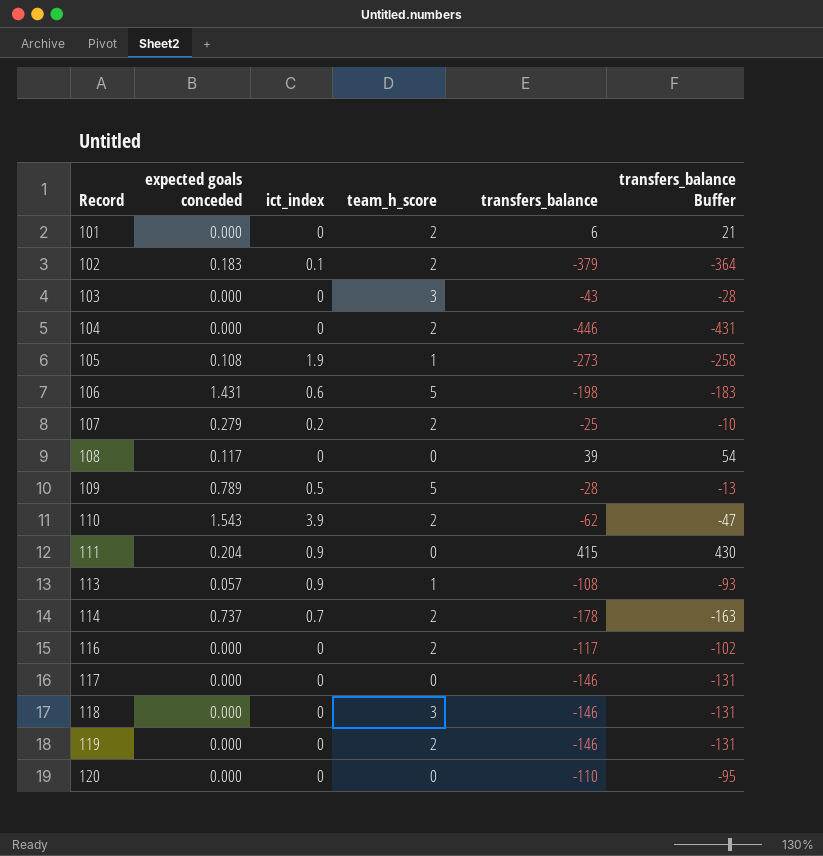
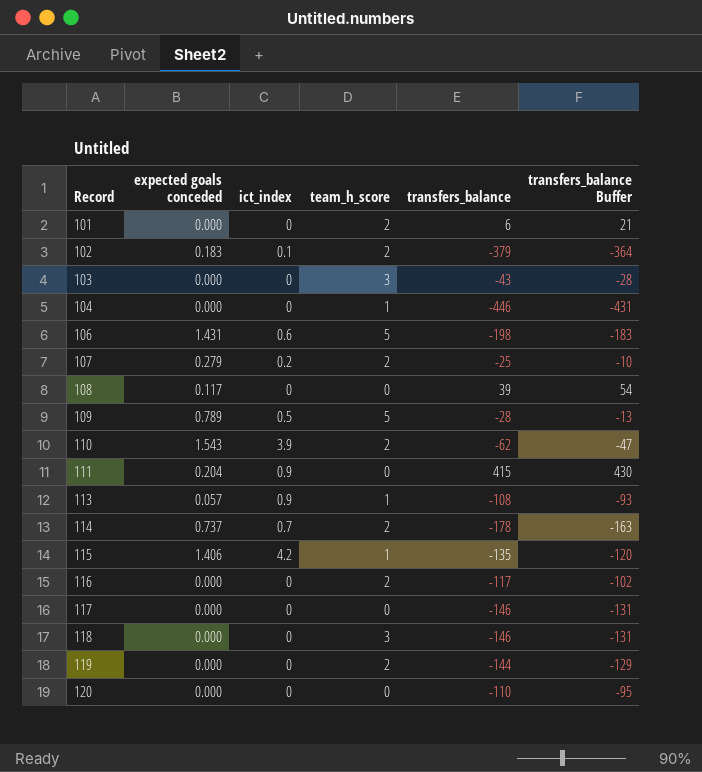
row 105: 0.108 | 1.9 | 1 | -273 | -258 -> none
104 | team_h_score: 2 -> 1
row 115: none -> 1.406 | 4.2 | 1 | -135 | -120
119 | transfers_balance: -146 -> -144
119 | transfers_balance Buffer: -131 -> -129

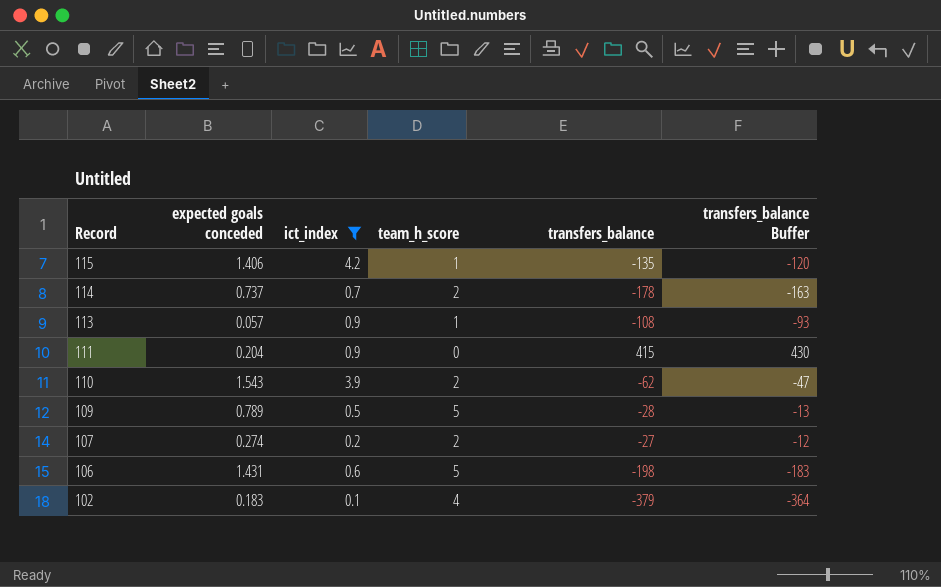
filter: none -> ict_index != 0
row order: Record ascending -> Record descending
107 | expected goals conceded: 0.279 -> 0.274
107 | transfers_balance: -25 -> -27
107 | transfers_balance Buffer: -10 -> -12
102 | team_h_score: 2 -> 4

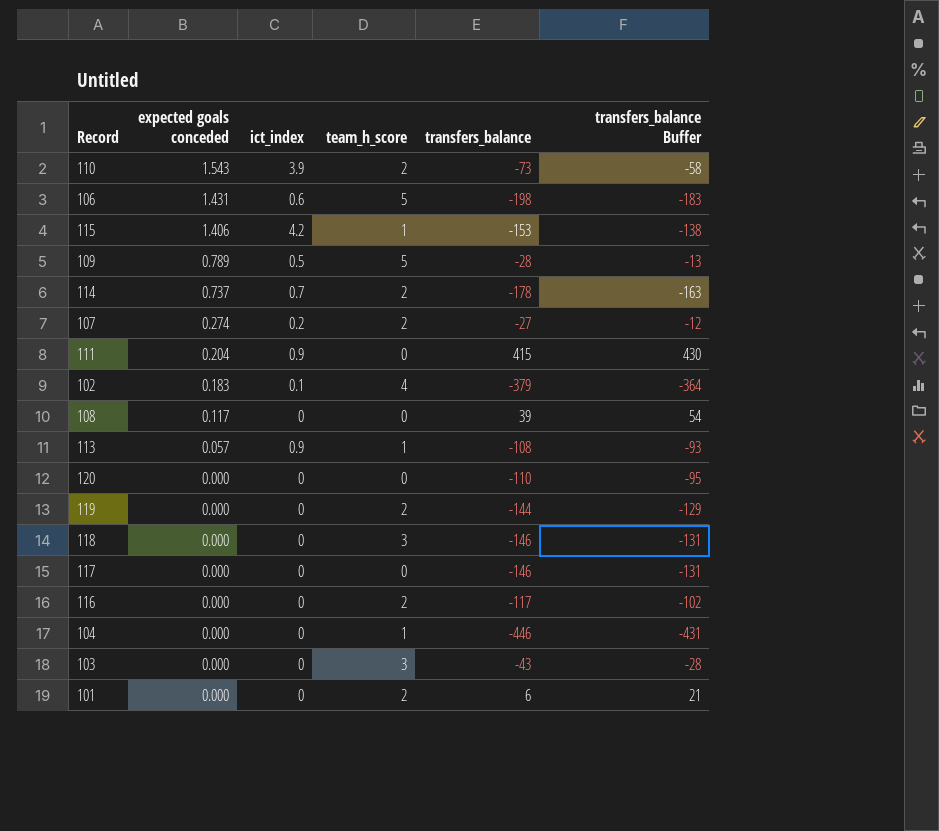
filter: ict_index != 0 -> none
row order: Record descending -> expected goals conceded descending
110 | transfers_balance: -62 -> -73
110 | transfers_balance Buffer: -47 -> -58
115 | transfers_balance: -135 -> -153
115 | transfers_balance Buffer: -120 -> -138

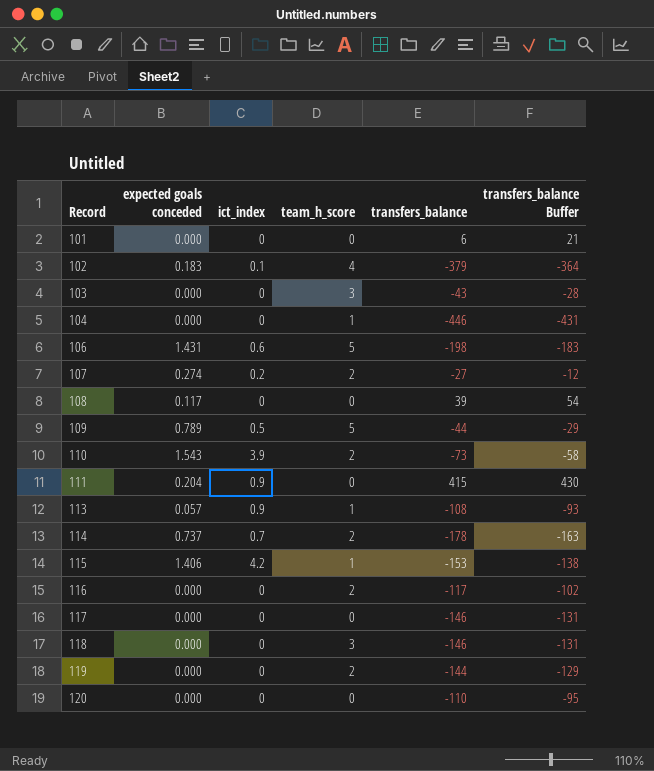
row order: expected goals conceded descending -> Record ascending
101 | team_h_score: 2 -> 0
109 | transfers_balance: -28 -> -44
109 | transfers_balance Buffer: -13 -> -29

